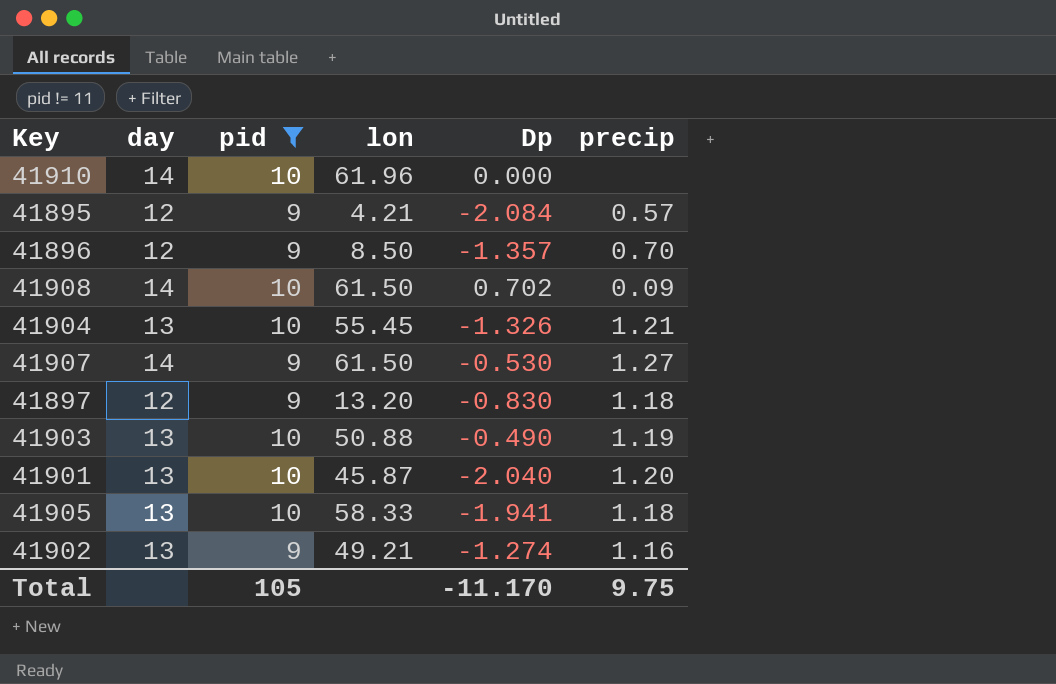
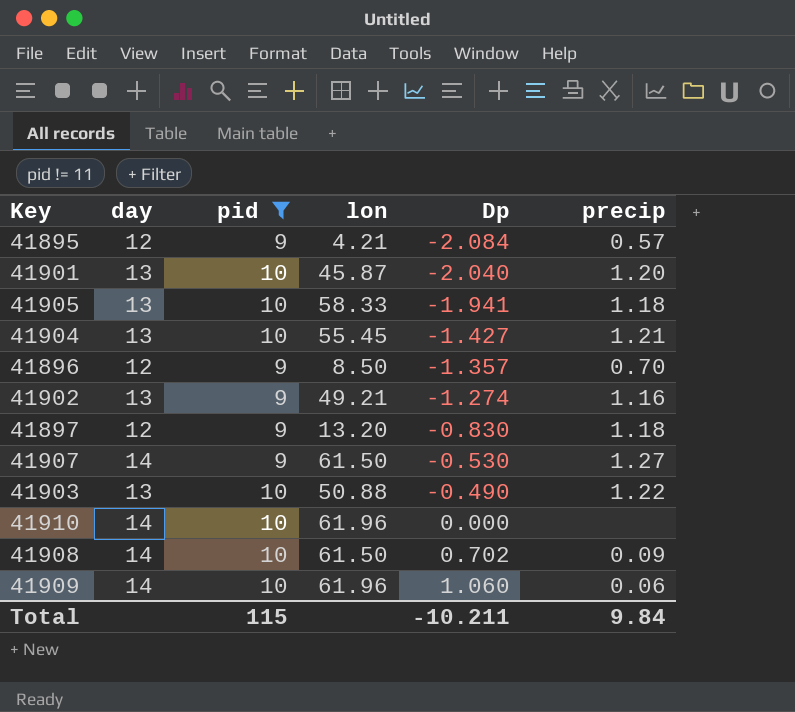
row order: none -> Dp ascending
41904 | Dp: -1.326 -> -1.427
41903 | precip: 1.19 -> 1.22
row 41909: none -> 14 | 10 | 61.96 | 1.060 | 0.06
Total | pid: 105 -> 115
Total | Dp: -11.170 -> -10.211
Total | precip: 9.75 -> 9.84

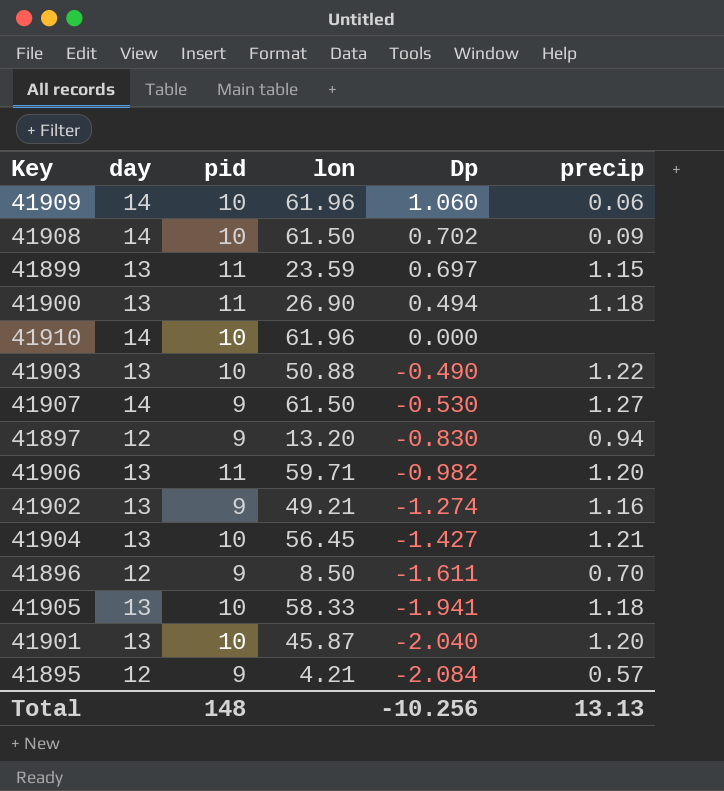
filter: pid != 11 -> none
row order: Dp ascending -> Dp descending
41897 | precip: 1.18 -> 0.94
41904 | lon: 55.45 -> 56.45
41896 | Dp: -1.357 -> -1.611
Total | pid: 115 -> 148
Total | Dp: -10.211 -> -10.256
Total | precip: 9.84 -> 13.13

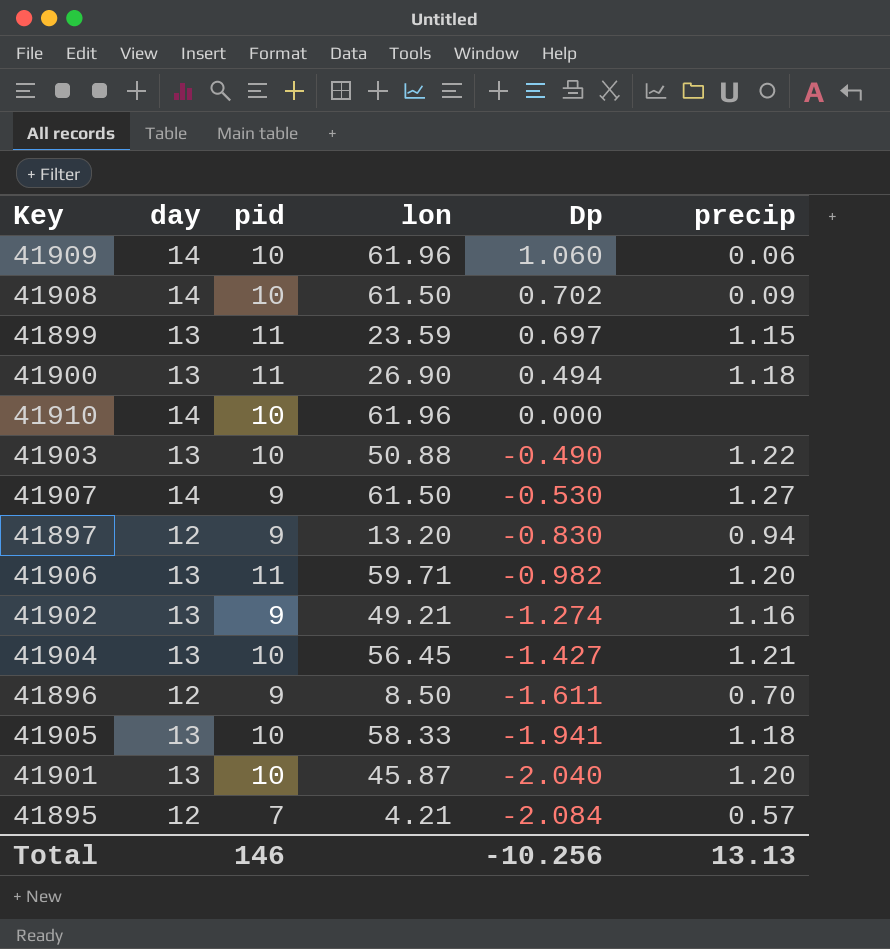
41895 | pid: 9 -> 7
Total | pid: 148 -> 146

